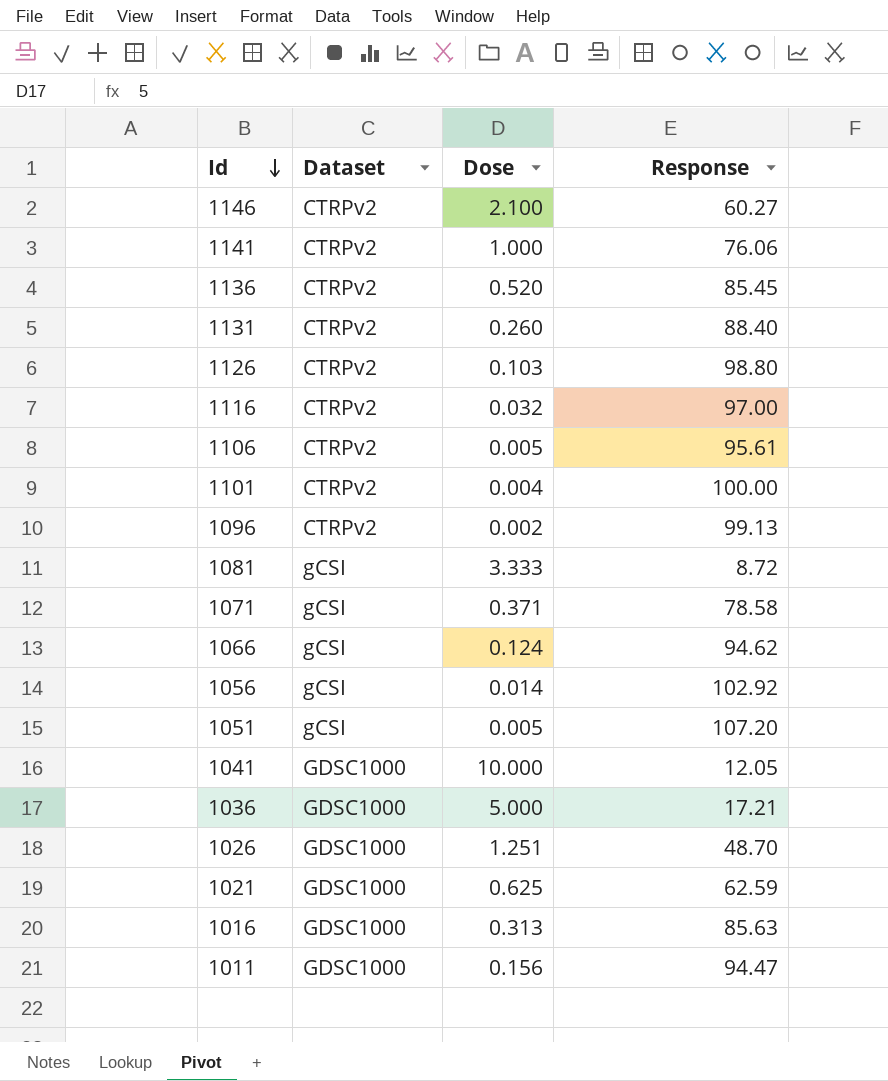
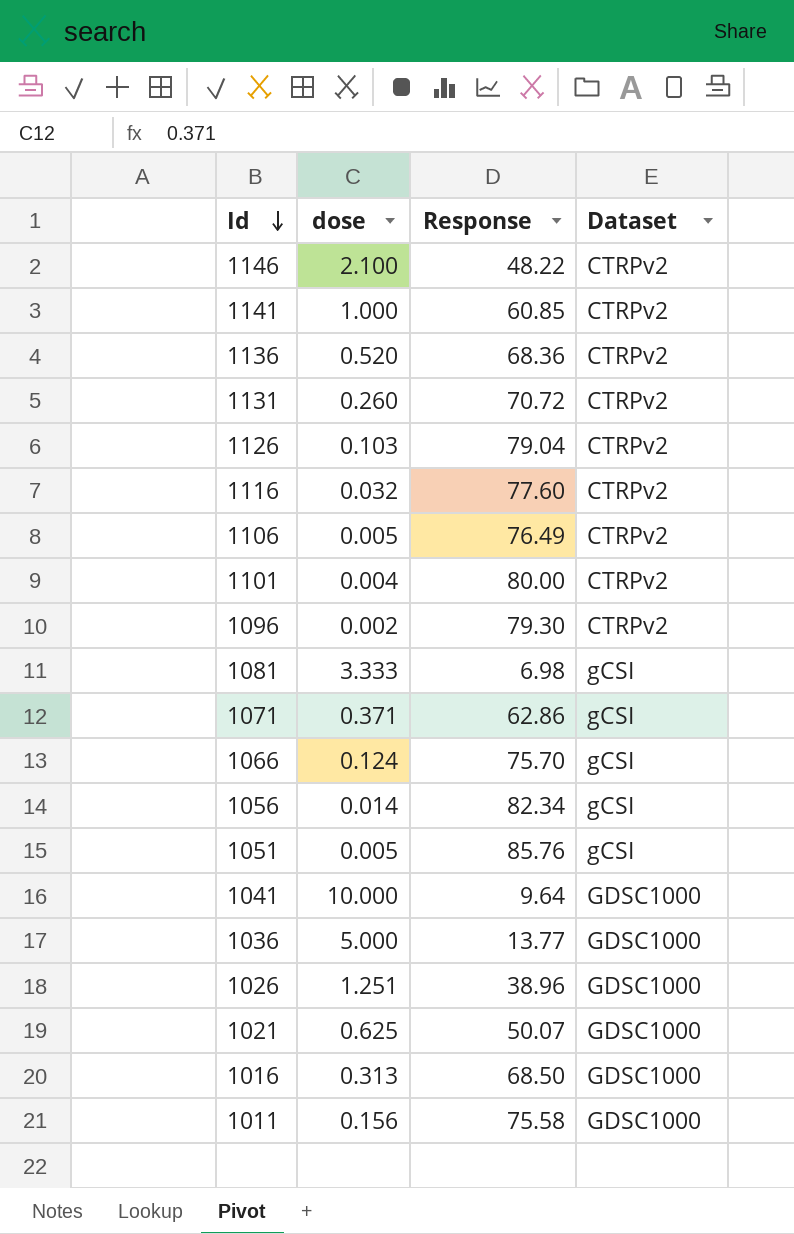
column name: Dose -> dose
column Dataset | position: 2 -> 4
1146 | Response: 60.27 -> 48.22
1141 | Response: 76.06 -> 60.85
1136 | Response: 85.45 -> 68.36
1131 | Response: 88.40 -> 70.72
1126 | Response: 98.80 -> 79.04
1116 | Response: 97.00 -> 77.60
1106 | Response: 95.61 -> 76.49
1101 | Response: 100.00 -> 80.00
1096 | Response: 99.13 -> 79.30
1081 | Response: 8.72 -> 6.98
1071 | Response: 78.58 -> 62.86
1066 | Response: 94.62 -> 75.70
1056 | Response: 102.92 -> 82.34
1051 | Response: 107.20 -> 85.76
1041 | Response: 12.05 -> 9.64
1036 | Response: 17.21 -> 13.77
1026 | Response: 48.70 -> 38.96
1021 | Response: 62.59 -> 50.07
1016 | Response: 85.63 -> 68.50
1011 | Response: 94.47 -> 75.58

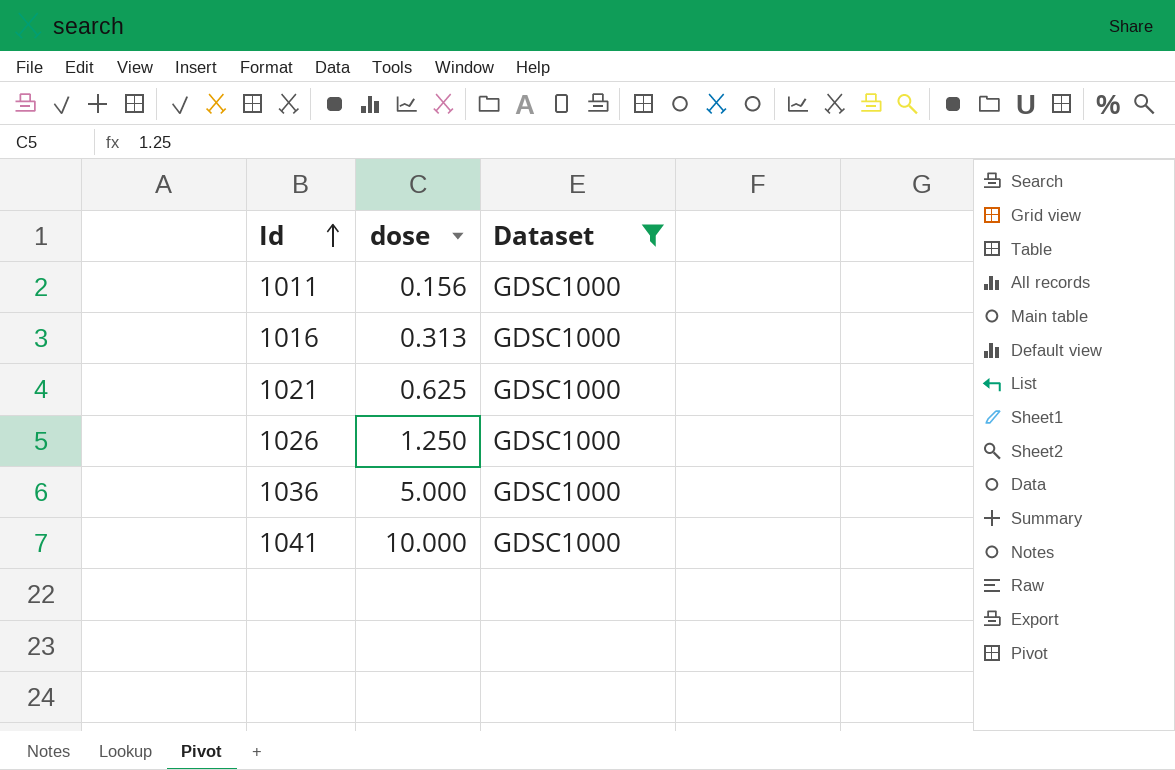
filter: none -> Dataset = GDSC1000
row order: Id descending -> Id ascending
column Response | position: 3 -> none
1026 | dose: 1.251 -> 1.250

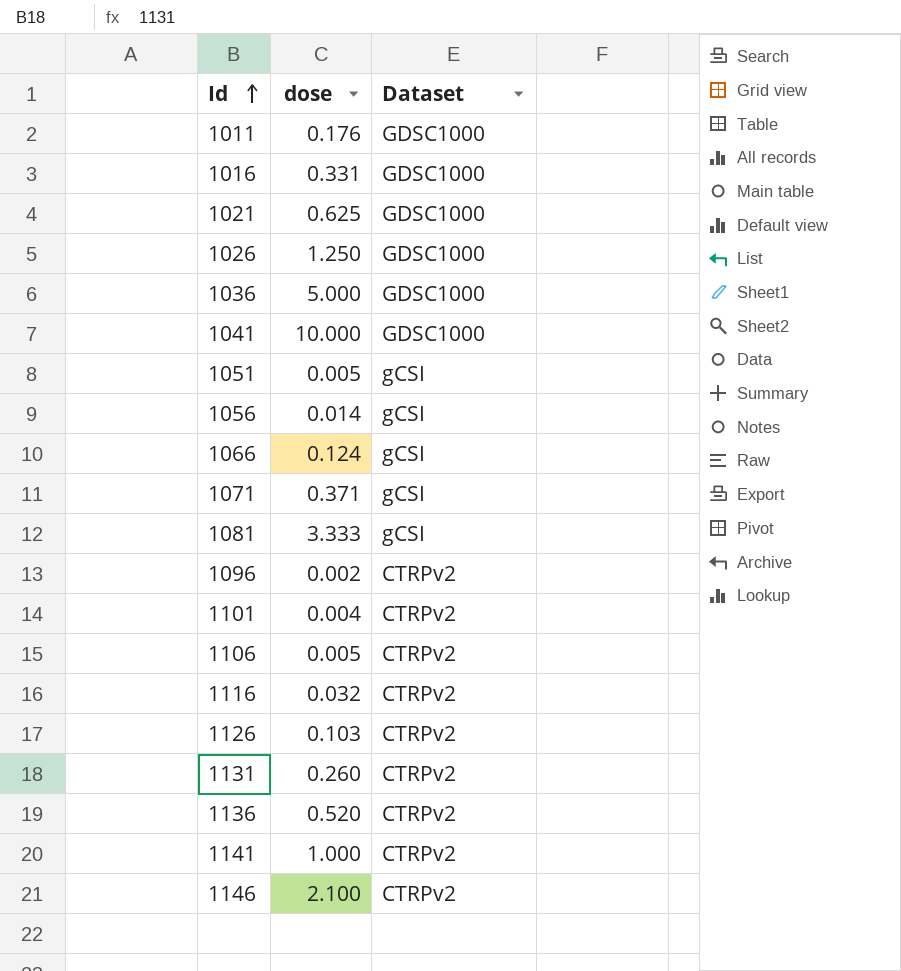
filter: Dataset = GDSC1000 -> none
1011 | dose: 0.156 -> 0.176
1016 | dose: 0.313 -> 0.331

